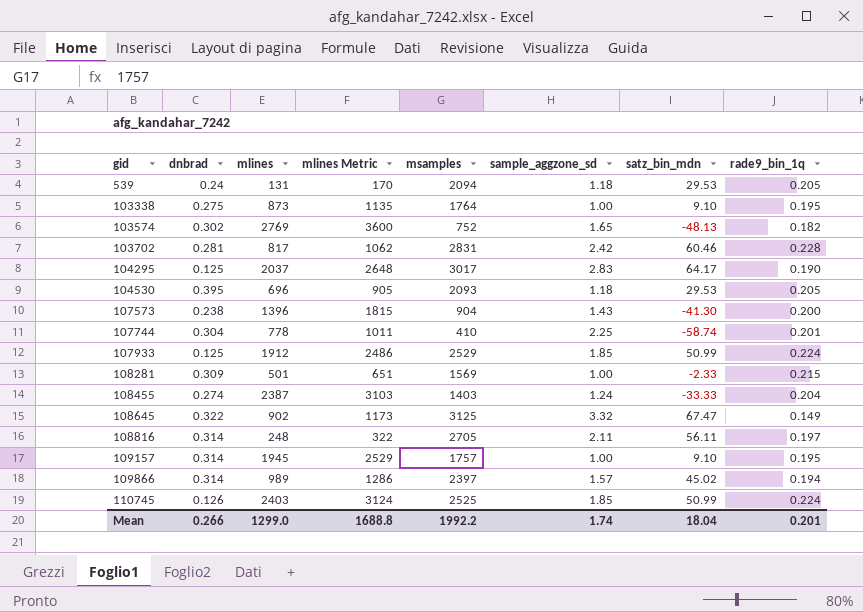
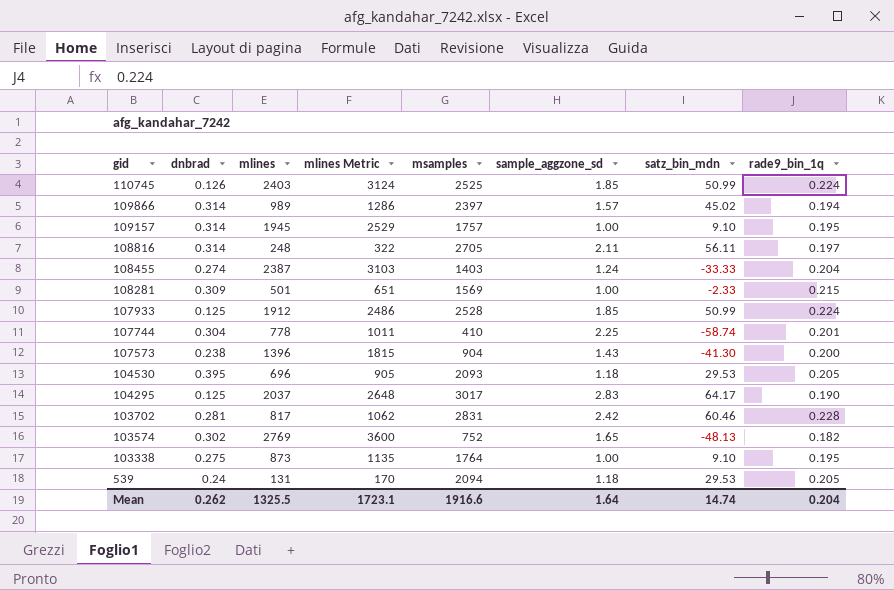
row order: gid ascending -> gid descending
row 108645: 0.322 | 902 | 1173 | 3125 | 3.32 | 67.47 | 0.149 -> none
107933 | msamples: 2529 -> 2528
Mean | dnbrad: 0.266 -> 0.262
Mean | mlines: 1299.0 -> 1325.5
Mean | mlines Metric: 1688.8 -> 1723.1
Mean | msamples: 1992.2 -> 1916.6
Mean | sample_aggzone_sd: 1.74 -> 1.64
Mean | satz_bin_mdn: 18.04 -> 14.74
Mean | rade9_bin_1q: 0.201 -> 0.204

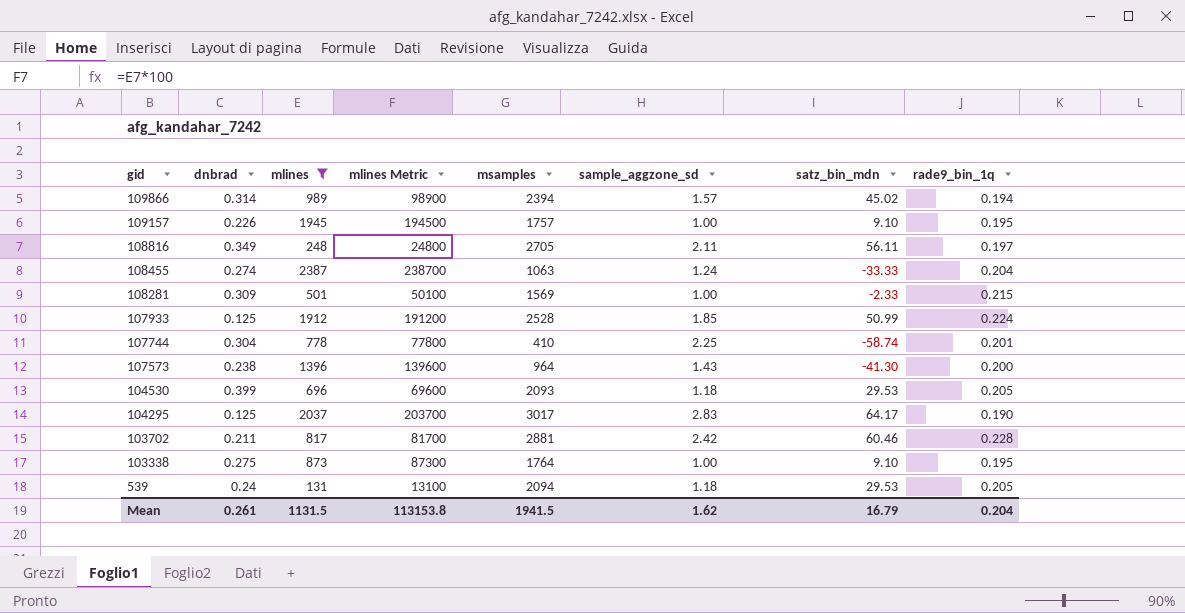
filter: none -> mlines <= 2387
column mlines Metric | formula: [mlines] * 1.3 -> [mlines] * 100
109866 | msamples: 2397 -> 2394
109157 | dnbrad: 0.314 -> 0.226
108816 | dnbrad: 0.314 -> 0.349
108455 | msamples: 1403 -> 1063
107573 | msamples: 904 -> 964
104530 | dnbrad: 0.395 -> 0.399
103702 | dnbrad: 0.281 -> 0.211
103702 | msamples: 2831 -> 2881
Mean | dnbrad: 0.262 -> 0.261
Mean | mlines: 1325.5 -> 1131.5
Mean | mlines Metric: 1723.1 -> 113153.8
Mean | msamples: 1916.6 -> 1941.5
Mean | sample_aggzone_sd: 1.64 -> 1.62
Mean | satz_bin_mdn: 14.74 -> 16.79

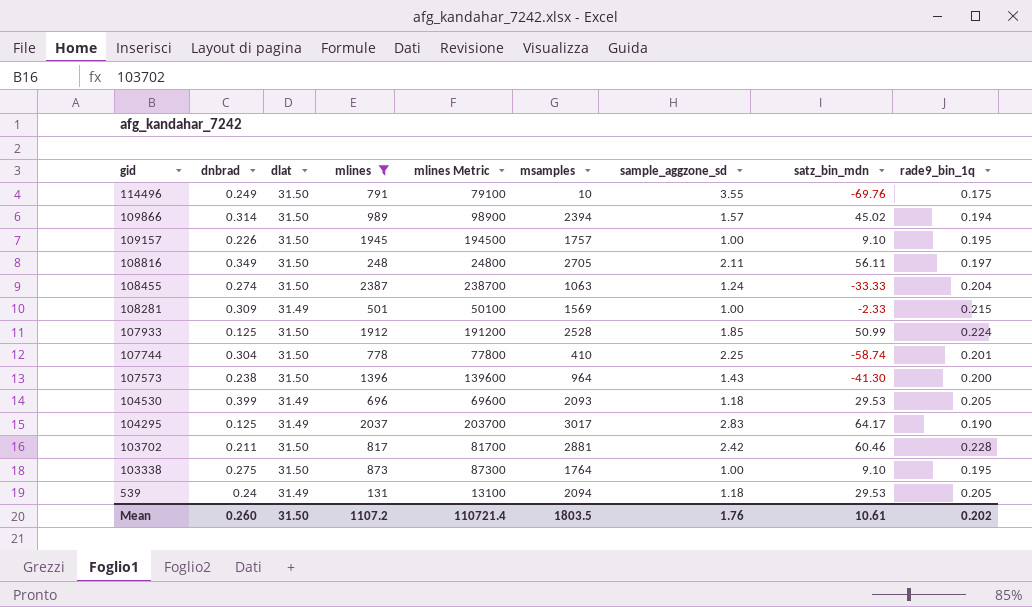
column dlat | position: none -> 3
row 114496: none -> 0.249 | 31.50 | 791 | 79100 | 10 | 3.55 | -69.76 | 0.175
Mean | dnbrad: 0.261 -> 0.260
Mean | mlines: 1131.5 -> 1107.2
Mean | mlines Metric: 113153.8 -> 110721.4
Mean | msamples: 1941.5 -> 1803.5
Mean | sample_aggzone_sd: 1.62 -> 1.76
Mean | satz_bin_mdn: 16.79 -> 10.61
Mean | rade9_bin_1q: 0.204 -> 0.202

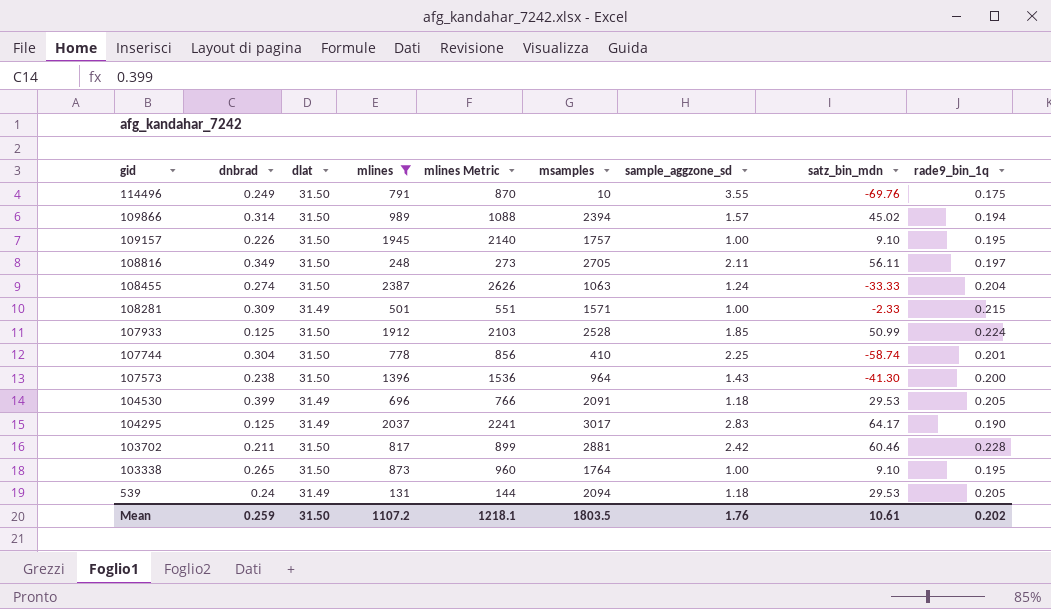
column mlines Metric | formula: [mlines] * 100 -> [mlines] * 1.1
108281 | msamples: 1569 -> 1571
104530 | msamples: 2093 -> 2091
103338 | dnbrad: 0.275 -> 0.265
Mean | dnbrad: 0.260 -> 0.259
Mean | mlines Metric: 110721.4 -> 1218.1

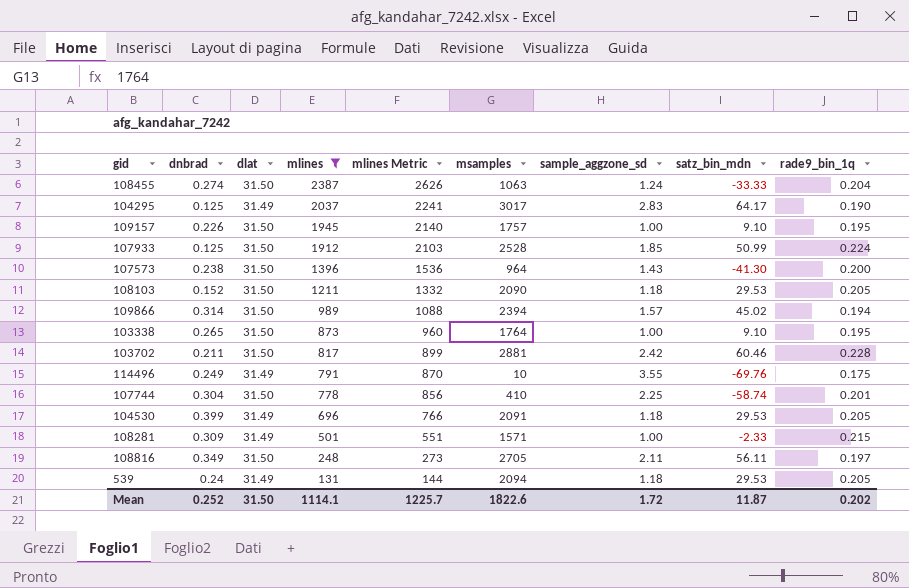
row order: gid descending -> mlines descending
row 108103: none -> 0.152 | 31.50 | 1211 | 1332 | 2090 | 1.18 | 29.53 | 0.205
114496 | dlat: 31.50 -> 31.49
Mean | dnbrad: 0.259 -> 0.252
Mean | mlines: 1107.2 -> 1114.1
Mean | mlines Metric: 1218.1 -> 1225.7
Mean | msamples: 1803.5 -> 1822.6
Mean | sample_aggzone_sd: 1.76 -> 1.72
Mean | satz_bin_mdn: 10.61 -> 11.87

